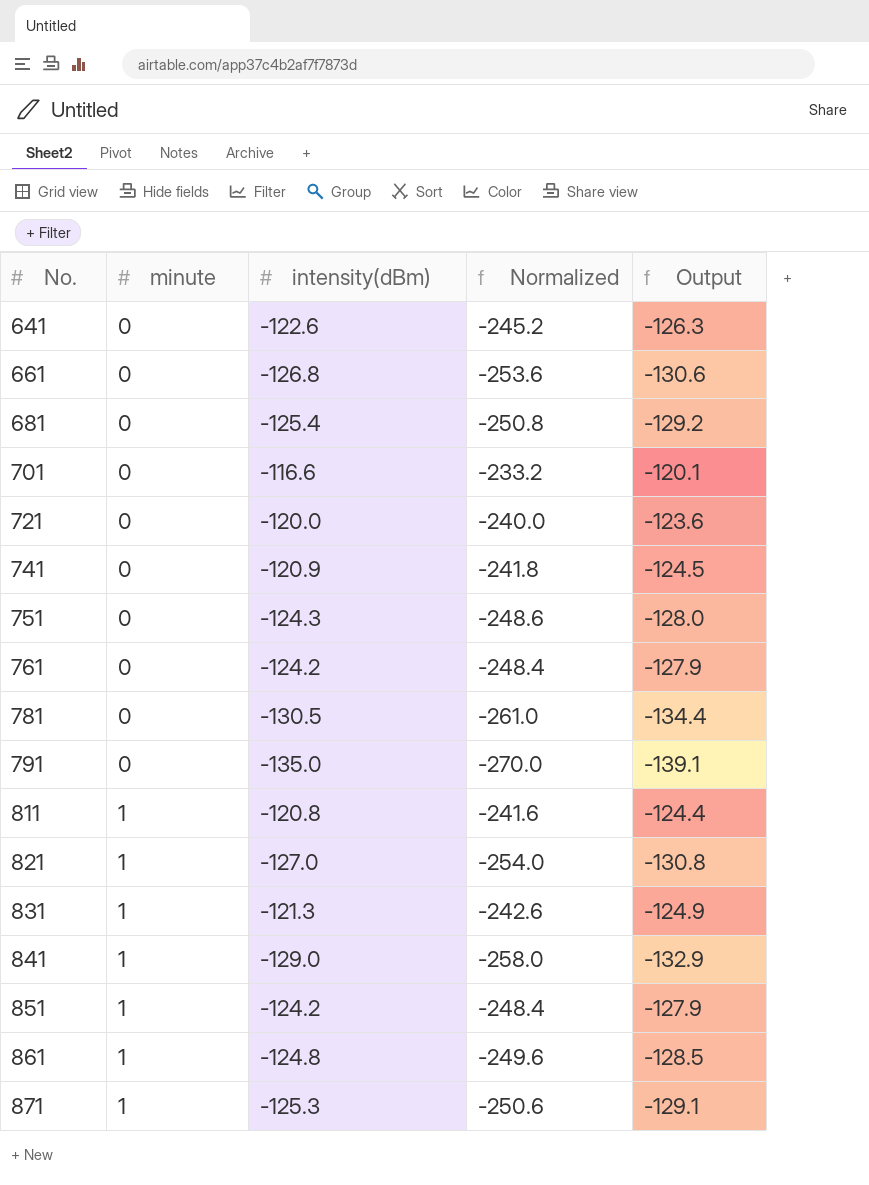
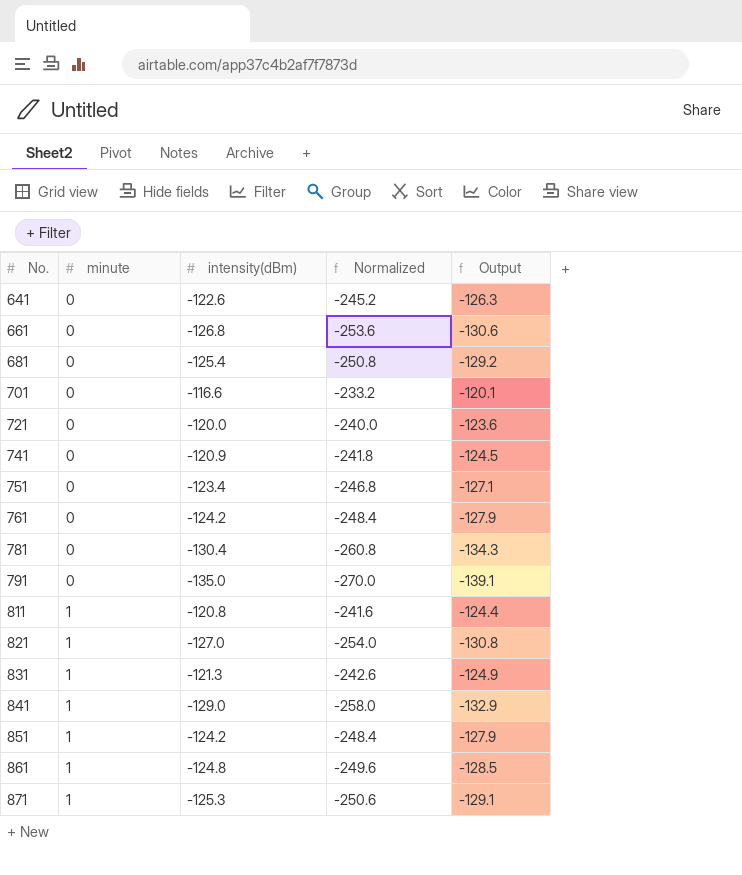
751 | intensity(dBm): -124.3 -> -123.4
751 | Normalized: -248.6 -> -246.8
751 | Output: -128.0 -> -127.1
781 | intensity(dBm): -130.5 -> -130.4
781 | Normalized: -261.0 -> -260.8
781 | Output: -134.4 -> -134.3

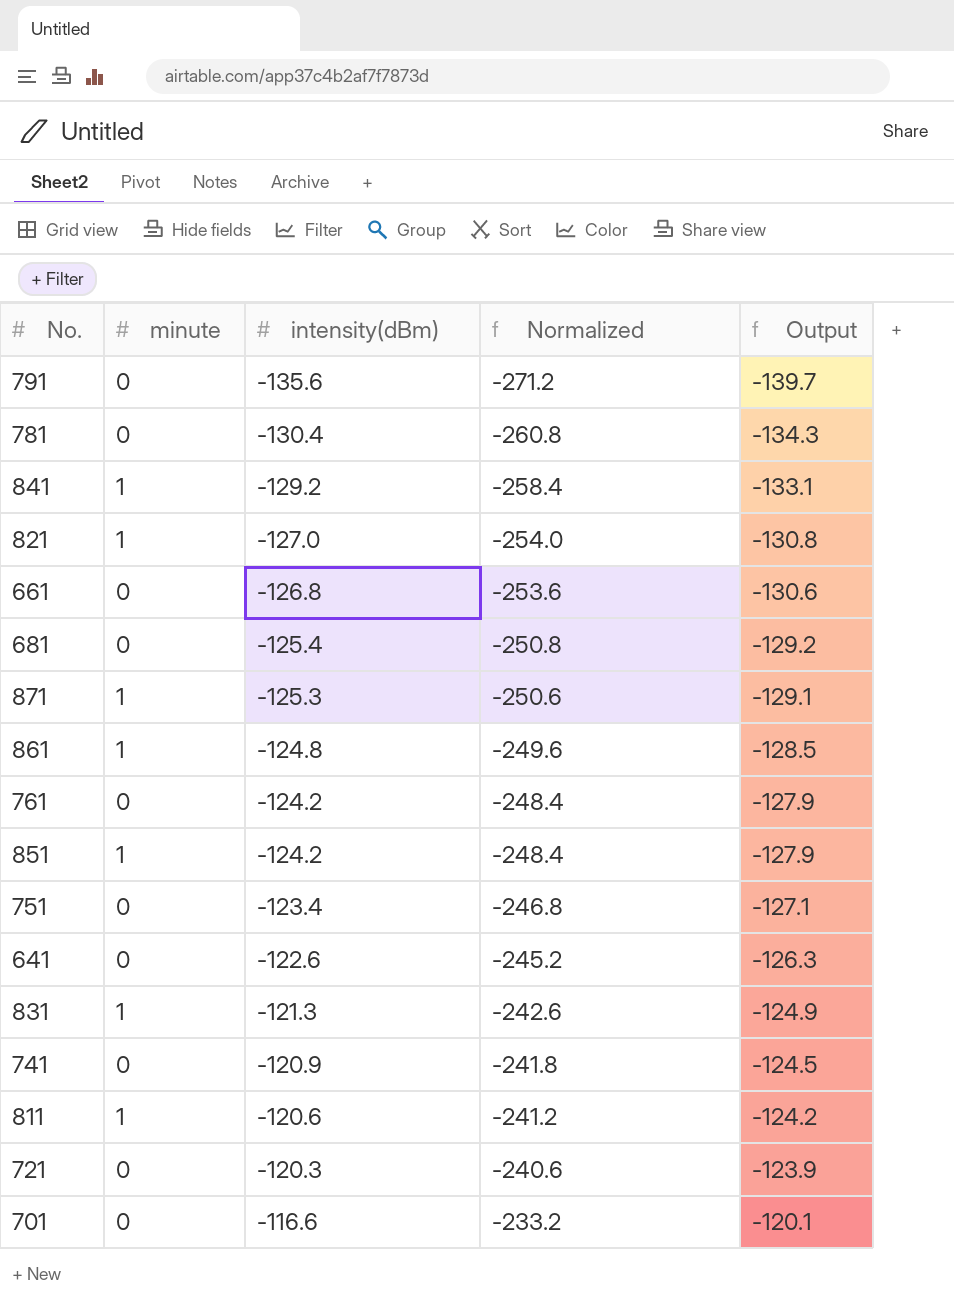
row order: No. ascending -> intensity(dBm) ascending
791 | intensity(dBm): -135.0 -> -135.6
791 | Normalized: -270.0 -> -271.2
791 | Output: -139.1 -> -139.7
841 | intensity(dBm): -129.0 -> -129.2
841 | Normalized: -258.0 -> -258.4
841 | Output: -132.9 -> -133.1
811 | intensity(dBm): -120.8 -> -120.6
811 | Normalized: -241.6 -> -241.2
811 | Output: -124.4 -> -124.2
721 | intensity(dBm): -120.0 -> -120.3
721 | Normalized: -240.0 -> -240.6
721 | Output: -123.6 -> -123.9

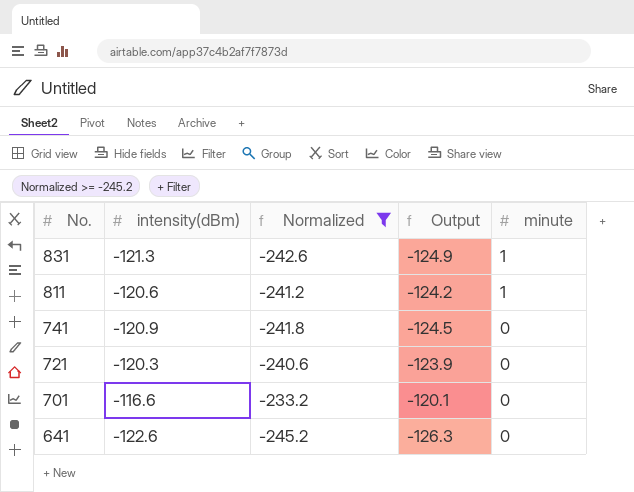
filter: none -> Normalized >= -245.2
row order: intensity(dBm) ascending -> No. descending
column minute | position: 2 -> 5

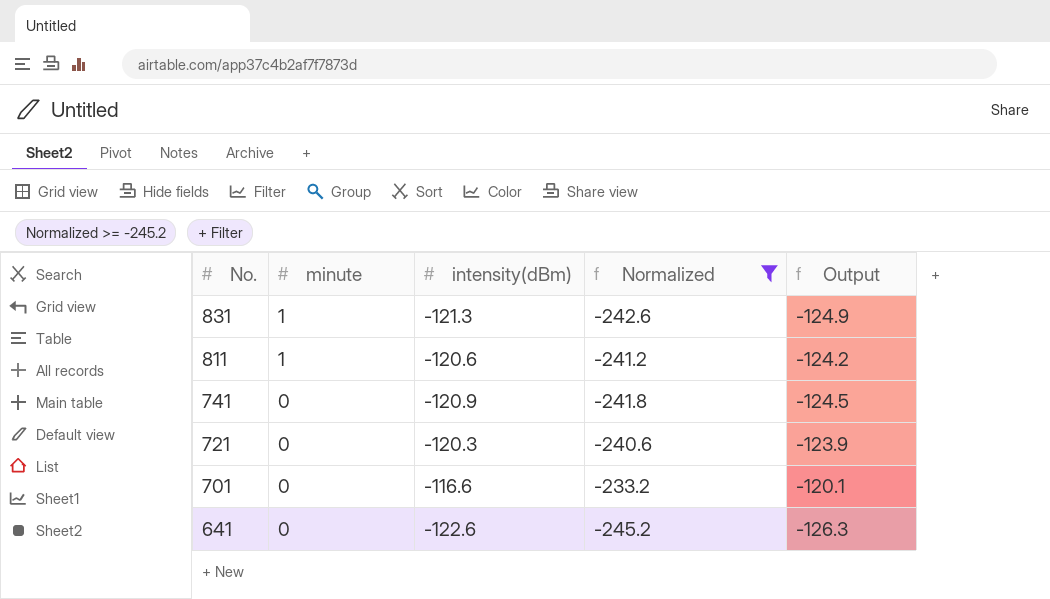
column minute | position: 5 -> 2

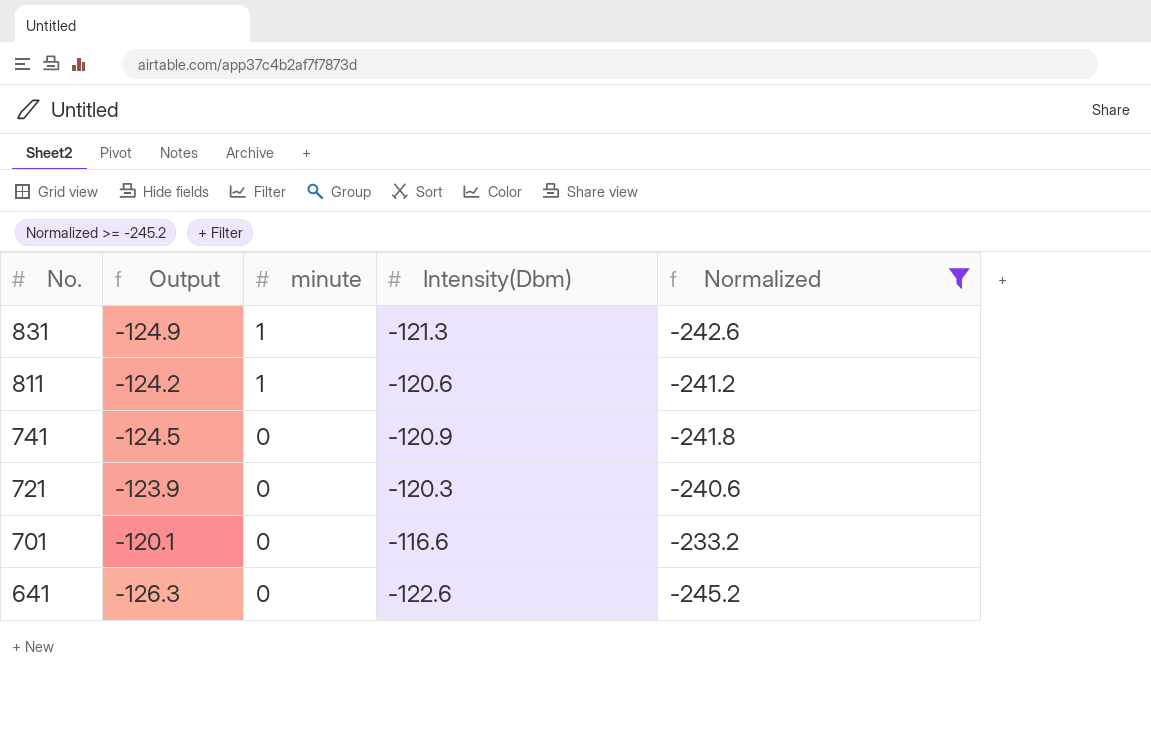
column Output | position: 5 -> 2
column name: intensity(dBm) -> Intensity(Dbm)

